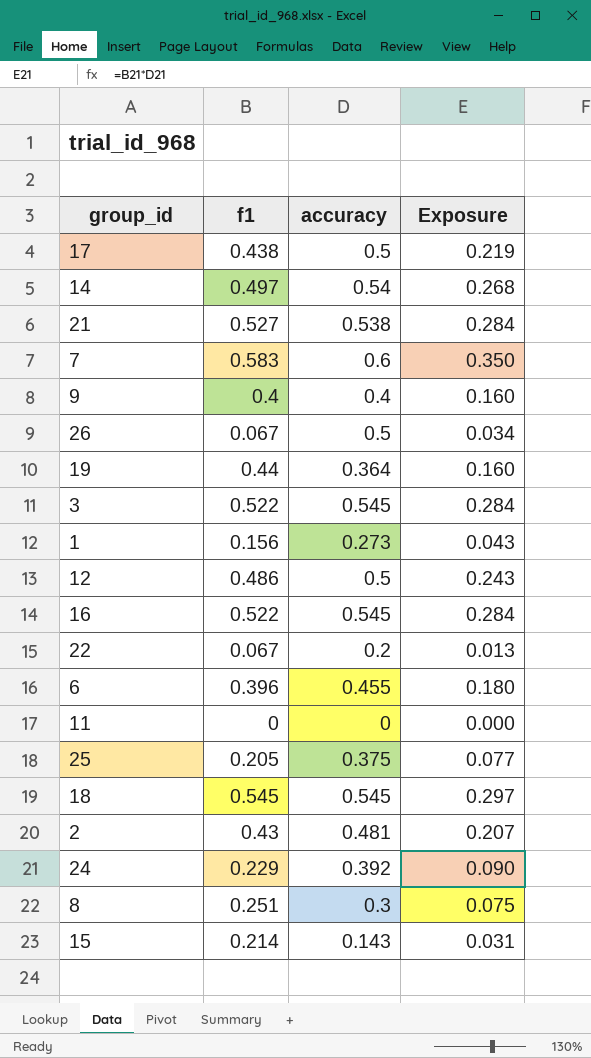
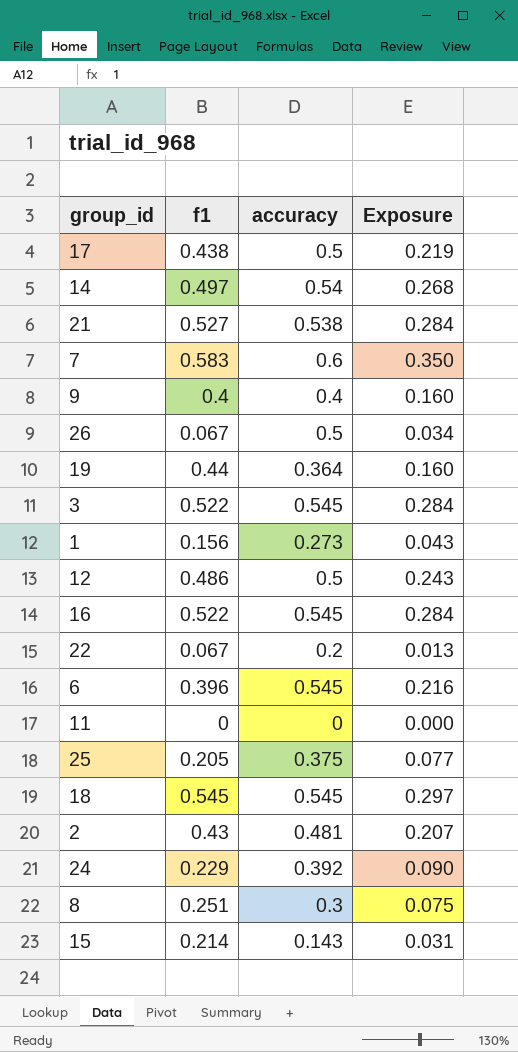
6 | accuracy: 0.455 -> 0.545
6 | Exposure: 0.180 -> 0.216

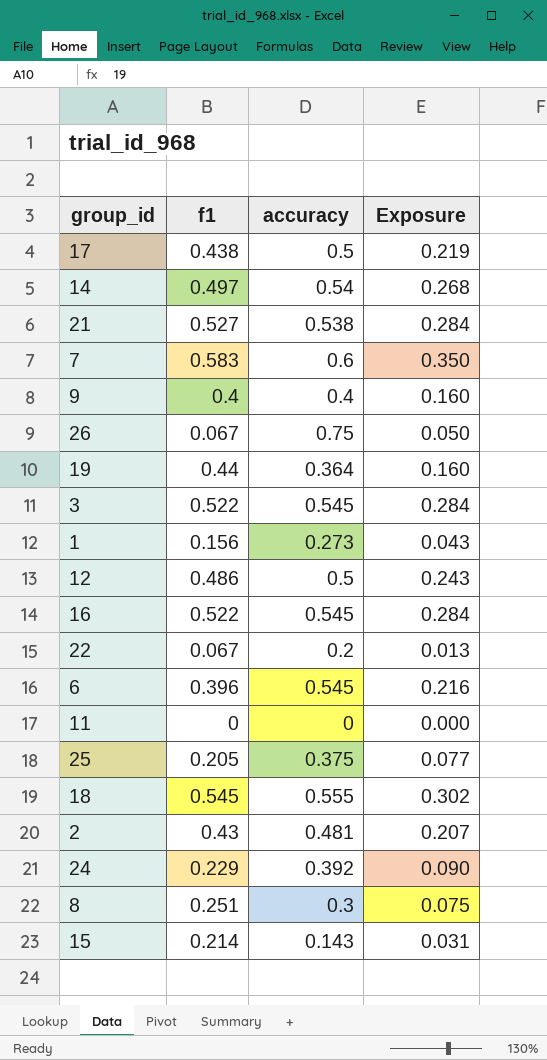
26 | accuracy: 0.5 -> 0.75
26 | Exposure: 0.034 -> 0.050
18 | accuracy: 0.545 -> 0.555
18 | Exposure: 0.297 -> 0.302

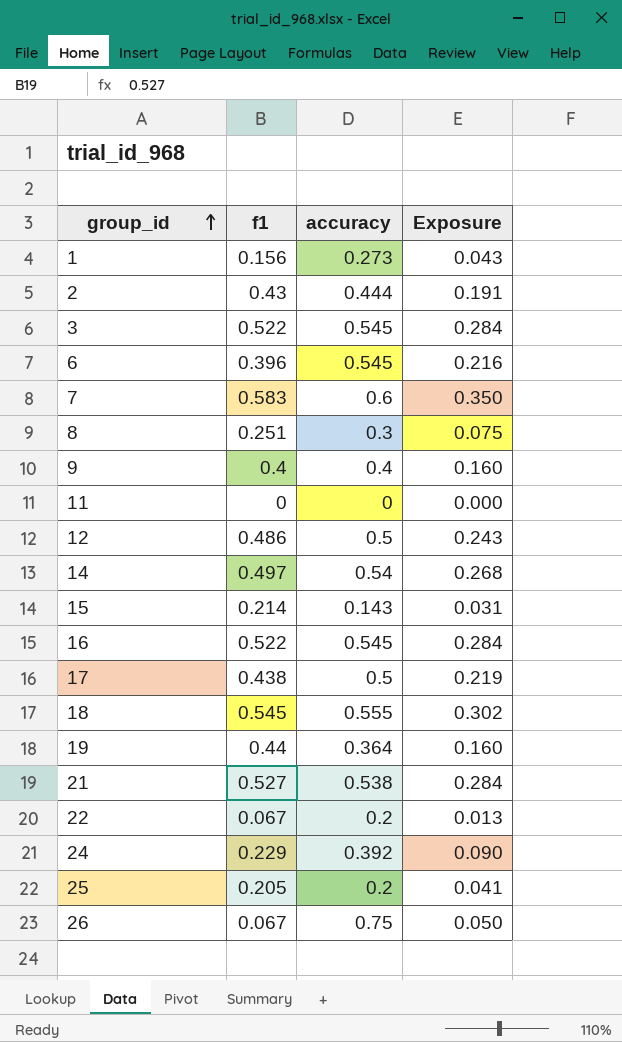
row order: none -> group_id ascending
2 | accuracy: 0.481 -> 0.444
2 | Exposure: 0.207 -> 0.191
25 | accuracy: 0.375 -> 0.2
25 | Exposure: 0.077 -> 0.041

